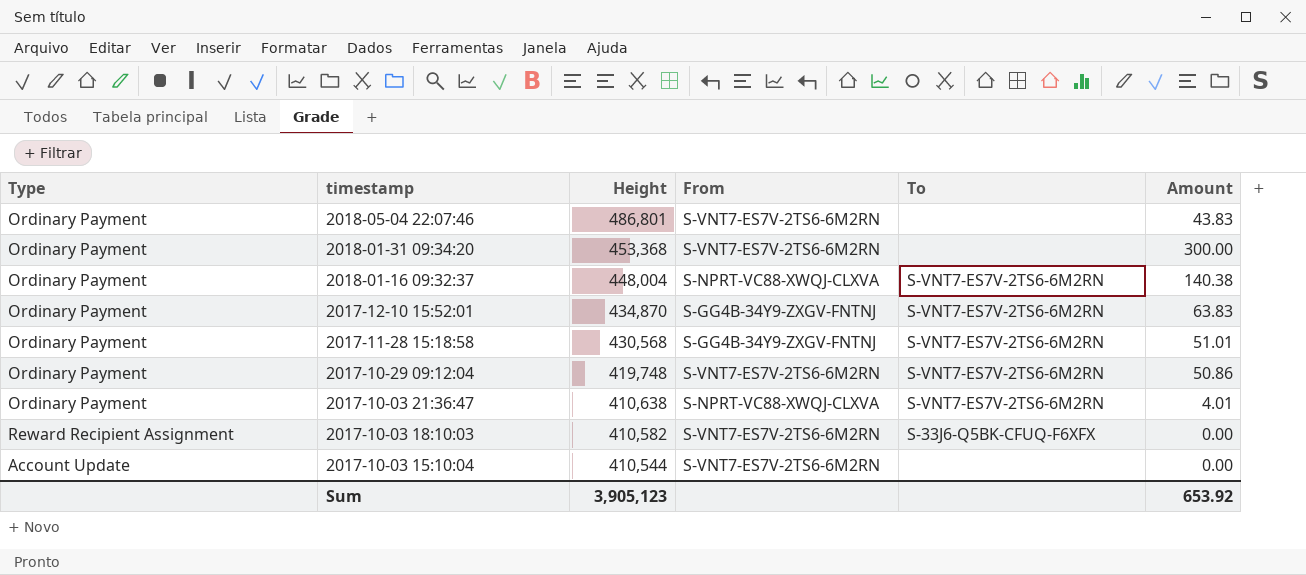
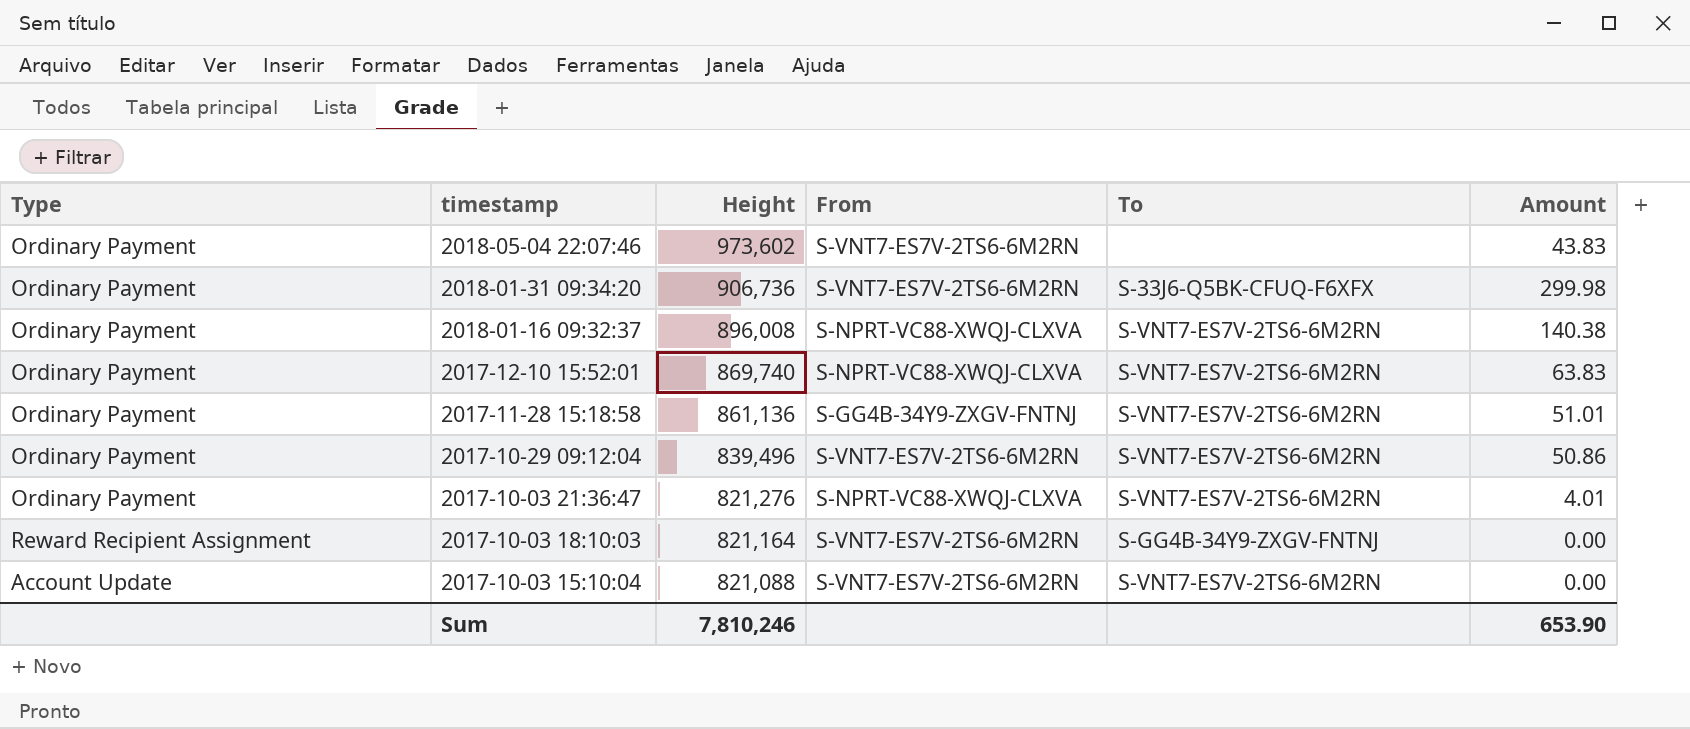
2018-05-04 22:07:46 | Height: 486,801 -> 973,602
2018-01-31 09:34:20 | Height: 453,368 -> 906,736
2018-01-31 09:34:20 | To: none -> S-33J6-Q5BK-CFUQ-F6XFX
2018-01-31 09:34:20 | Amount: 300.00 -> 299.98
2018-01-16 09:32:37 | Height: 448,004 -> 896,008
2017-12-10 15:52:01 | Height: 434,870 -> 869,740
2017-12-10 15:52:01 | From: S-GG4B-34Y9-ZXGV-FNTNJ -> S-NPRT-VC88-XWQJ-CLXVA
2017-11-28 15:18:58 | Height: 430,568 -> 861,136
2017-10-29 09:12:04 | Height: 419,748 -> 839,496
2017-10-03 21:36:47 | Height: 410,638 -> 821,276
2017-10-03 18:10:03 | Height: 410,582 -> 821,164
2017-10-03 18:10:03 | To: S-33J6-Q5BK-CFUQ-F6XFX -> S-GG4B-34Y9-ZXGV-FNTNJ
2017-10-03 15:10:04 | Height: 410,544 -> 821,088
2017-10-03 15:10:04 | To: none -> S-VNT7-ES7V-2TS6-6M2RN
Sum | Height: 3,905,123 -> 7,810,246
Sum | Amount: 653.92 -> 653.90

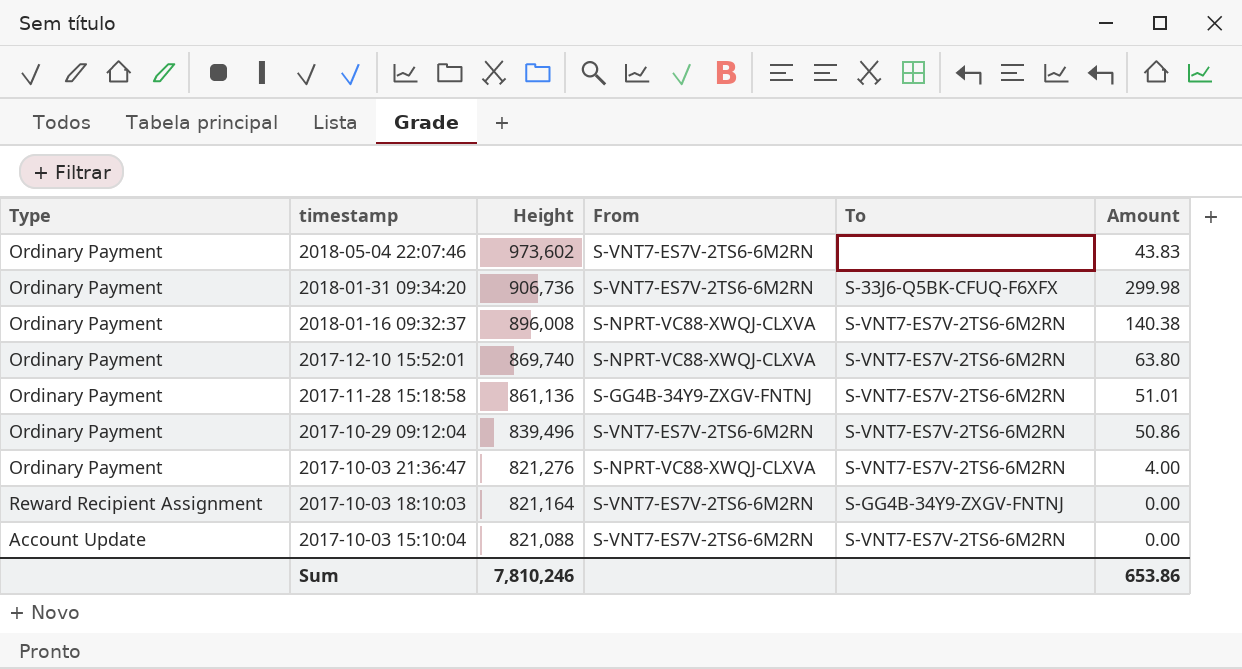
2017-12-10 15:52:01 | Amount: 63.83 -> 63.80
2017-10-03 21:36:47 | Amount: 4.01 -> 4.00
Sum | Amount: 653.90 -> 653.86

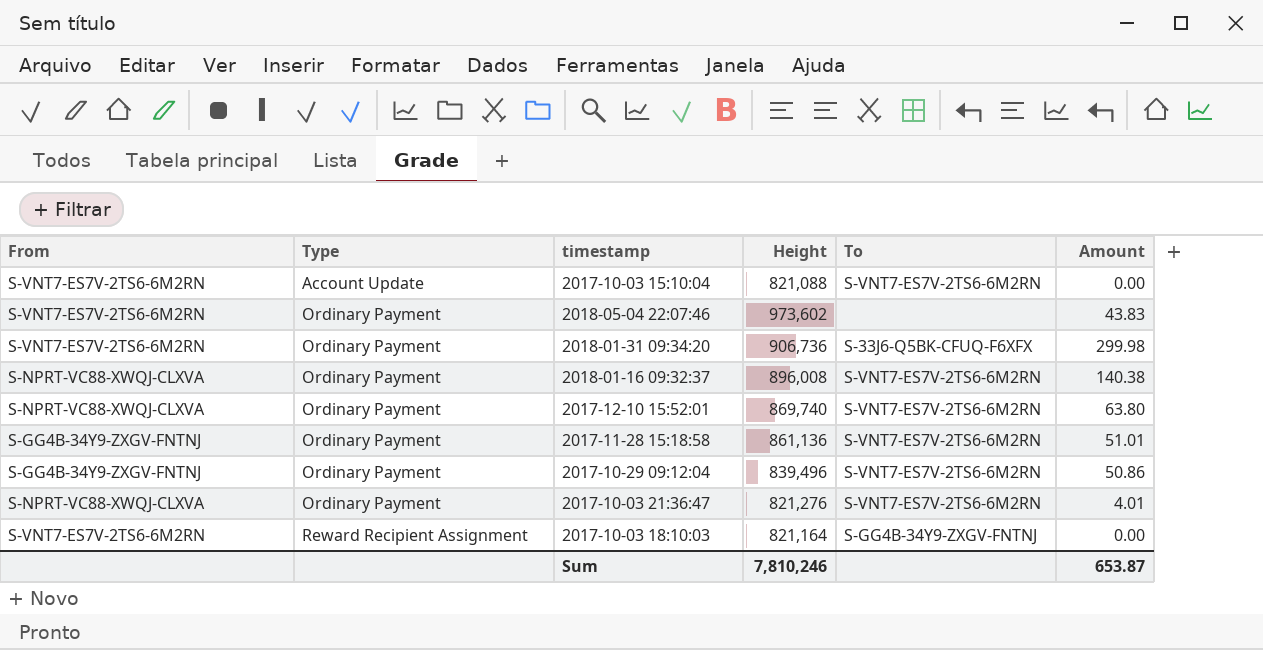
row order: timestamp descending -> Type ascending
column From | position: 4 -> 1
2017-10-29 09:12:04 | From: S-VNT7-ES7V-2TS6-6M2RN -> S-GG4B-34Y9-ZXGV-FNTNJ
2017-10-03 21:36:47 | Amount: 4.00 -> 4.01
Sum | Amount: 653.86 -> 653.87

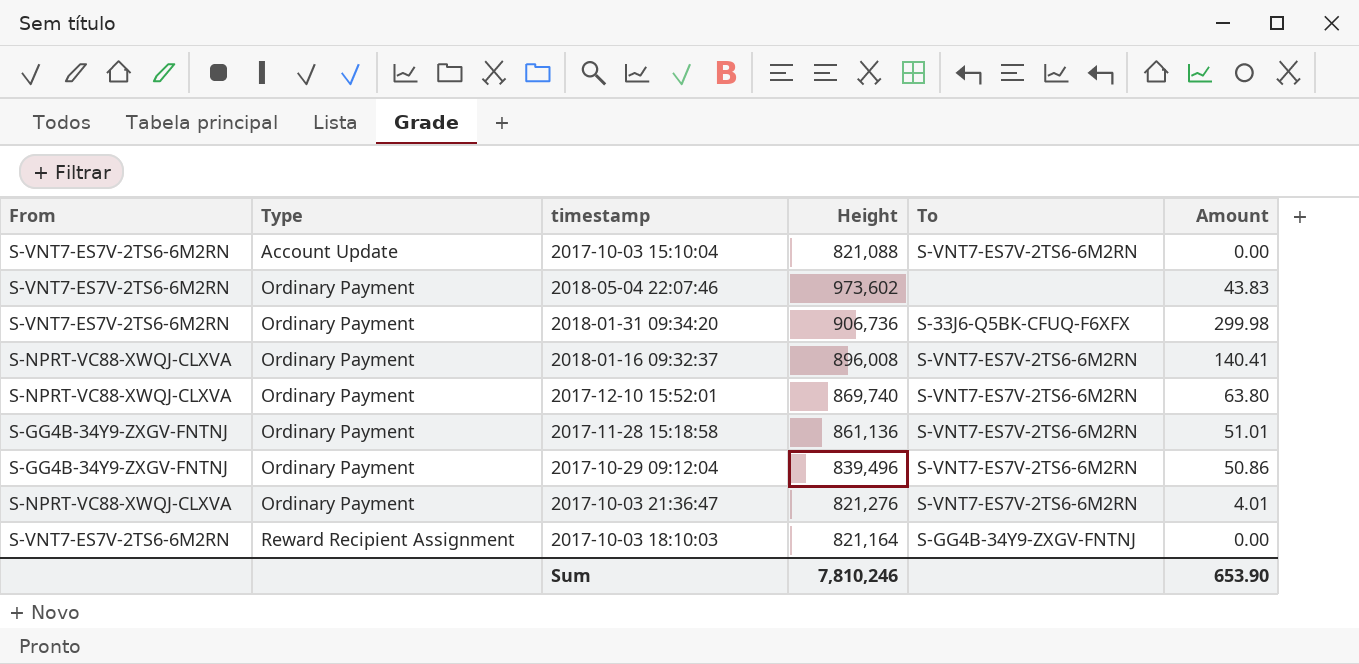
2018-01-16 09:32:37 | Amount: 140.38 -> 140.41
Sum | Amount: 653.87 -> 653.90

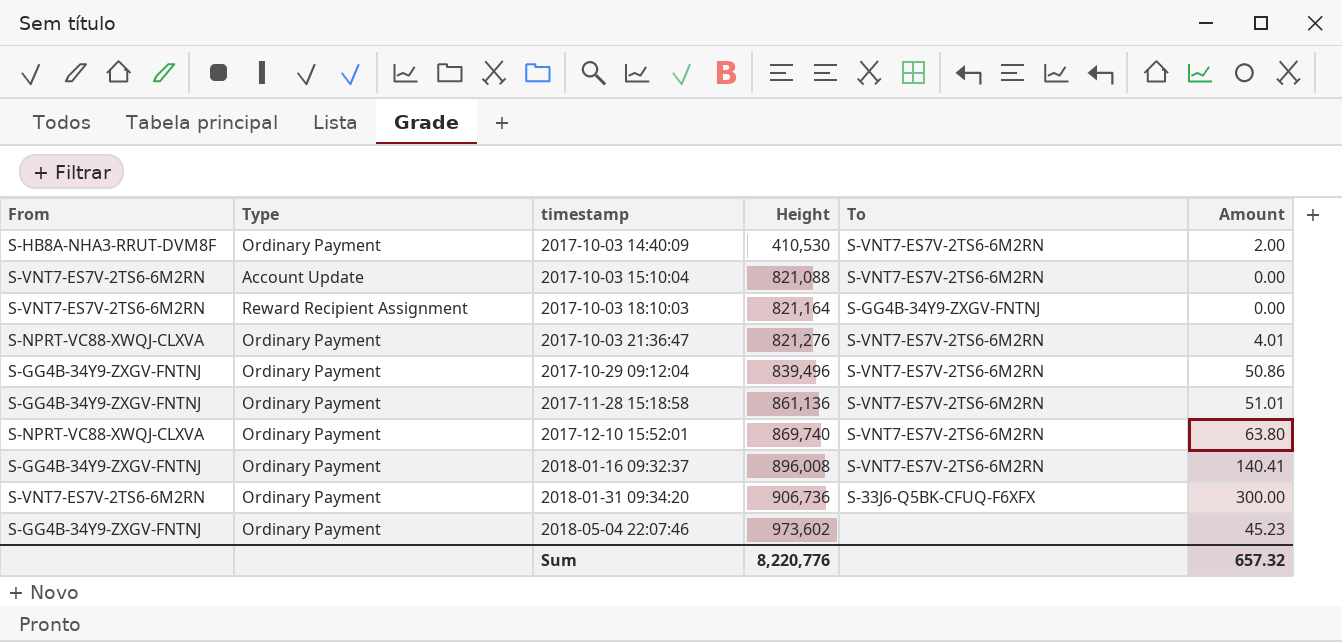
row order: Type ascending -> timestamp ascending
row 2017-10-03 14:40:09: none -> S-HB8A-NHA3-RRUT-DVM8F | Ordinary Payment | 410,530 | S-VNT7-ES7V-2TS6-6M2RN | 2.00
2018-01-16 09:32:37 | From: S-NPRT-VC88-XWQJ-CLXVA -> S-GG4B-34Y9-ZXGV-FNTNJ
2018-01-31 09:34:20 | Amount: 299.98 -> 300.00
2018-05-04 22:07:46 | From: S-VNT7-ES7V-2TS6-6M2RN -> S-GG4B-34Y9-ZXGV-FNTNJ
2018-05-04 22:07:46 | Amount: 43.83 -> 45.23
Sum | Height: 7,810,246 -> 8,220,776
Sum | Amount: 653.90 -> 657.32

